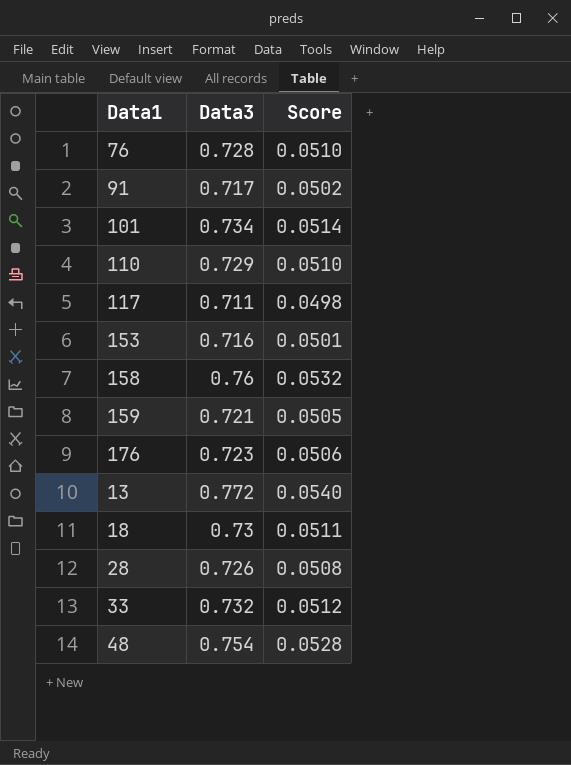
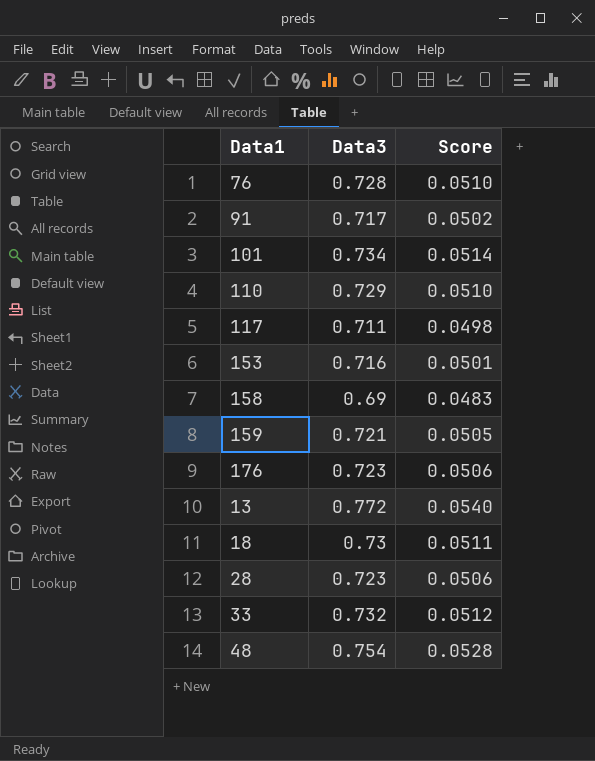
158 | Data3: 0.76 -> 0.69
158 | Score: 0.0532 -> 0.0483
28 | Data3: 0.726 -> 0.723
28 | Score: 0.0508 -> 0.0506

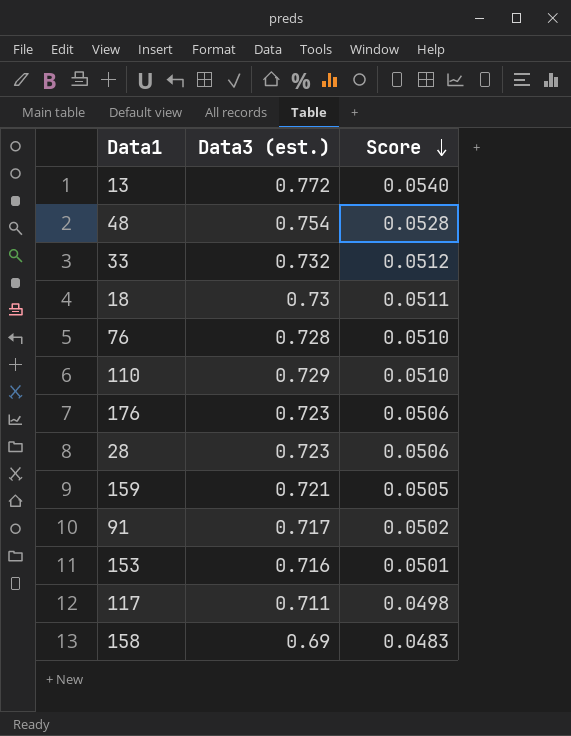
row order: none -> Score descending
column name: Data3 -> Data3 (est.)
row 101: 0.734 | 0.0514 -> none

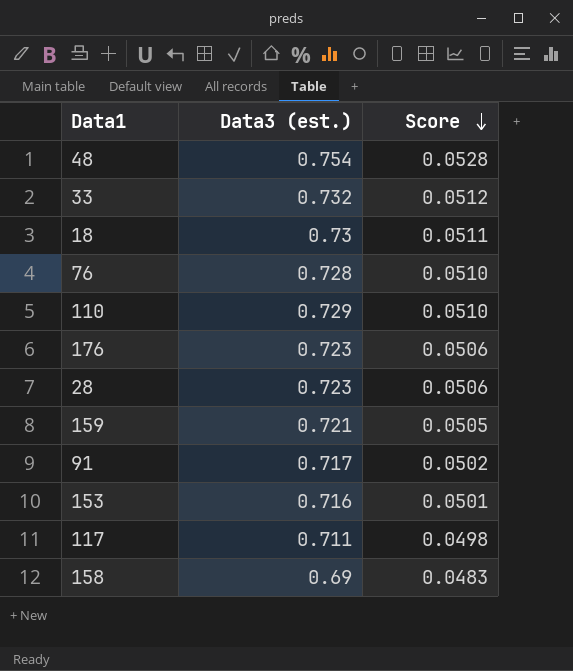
row 13: 0.772 | 0.0540 -> none

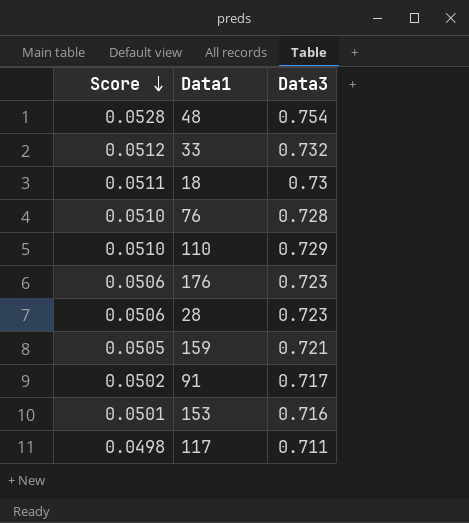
column Score | position: 3 -> 1
column name: Data3 (est.) -> Data3
row 158: 0.69 | 0.0483 -> none

